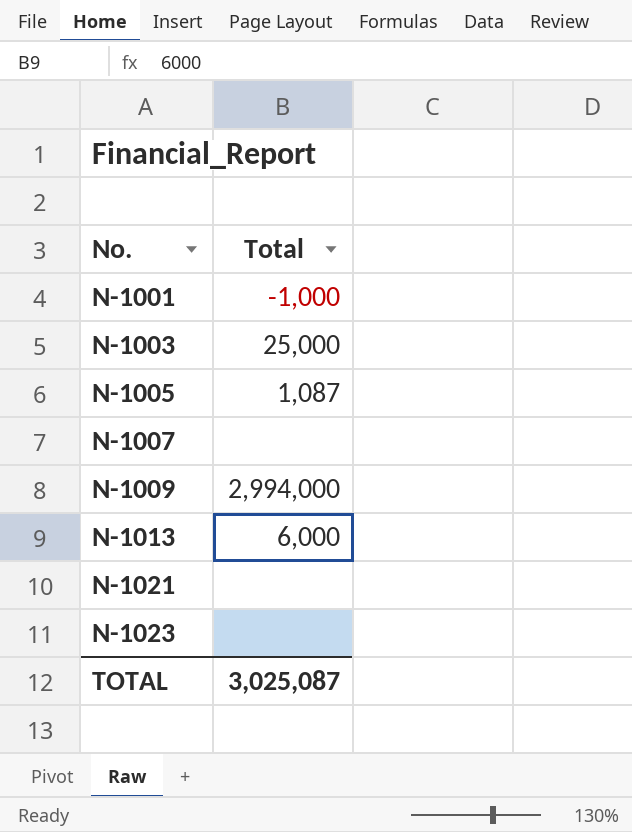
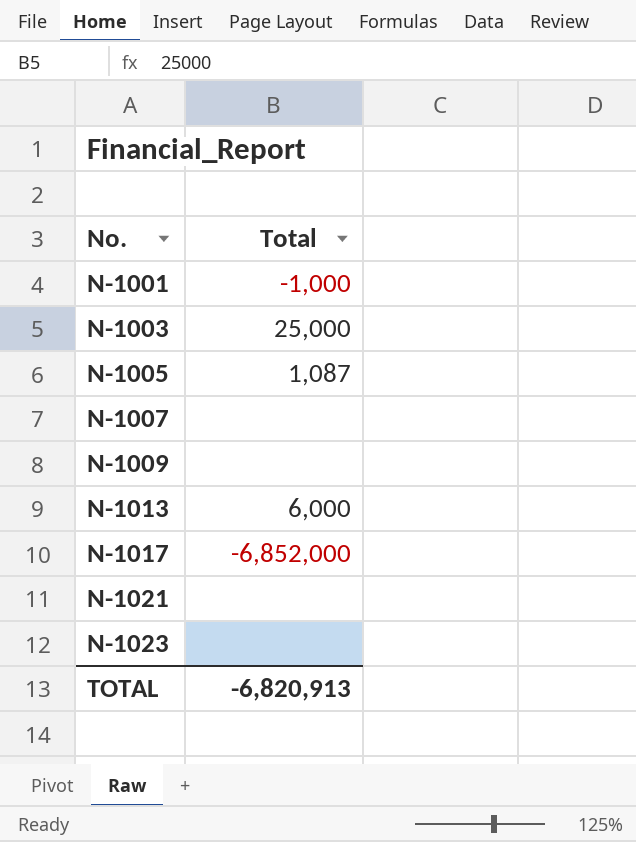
N-1009 | Total: 2,994,000 -> none
row N-1017: none -> -6,852,000
TOTAL | Total: 3,025,087 -> -6,820,913

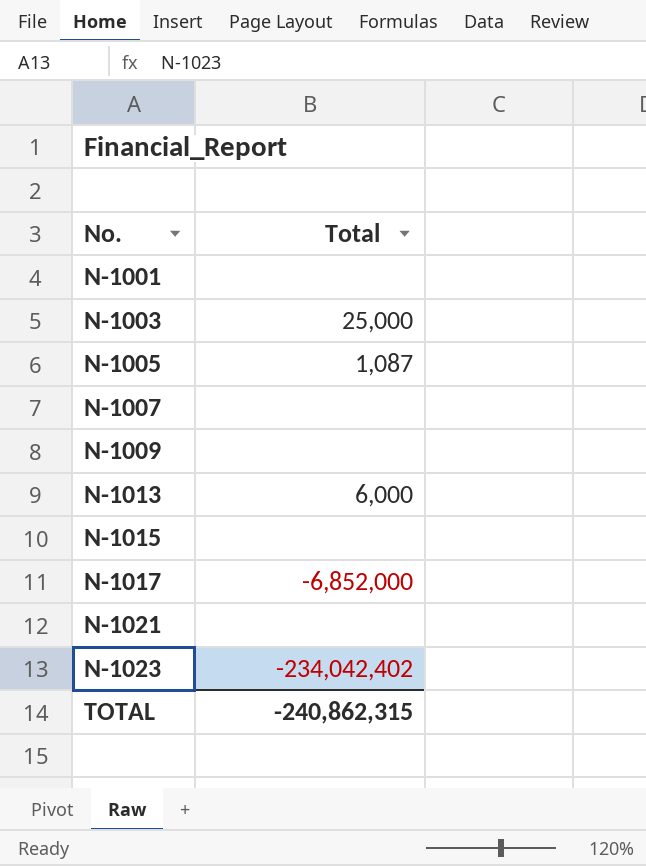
N-1001 | Total: -1,000 -> none
row N-1015: none -> none
N-1023 | Total: none -> -234,042,402
TOTAL | Total: -6,820,913 -> -240,862,315

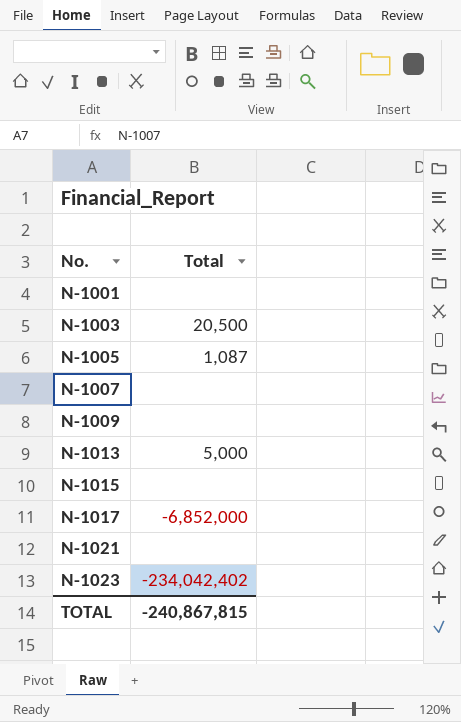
N-1003 | Total: 25,000 -> 20,500
N-1013 | Total: 6,000 -> 5,000
TOTAL | Total: -240,862,315 -> -240,867,815

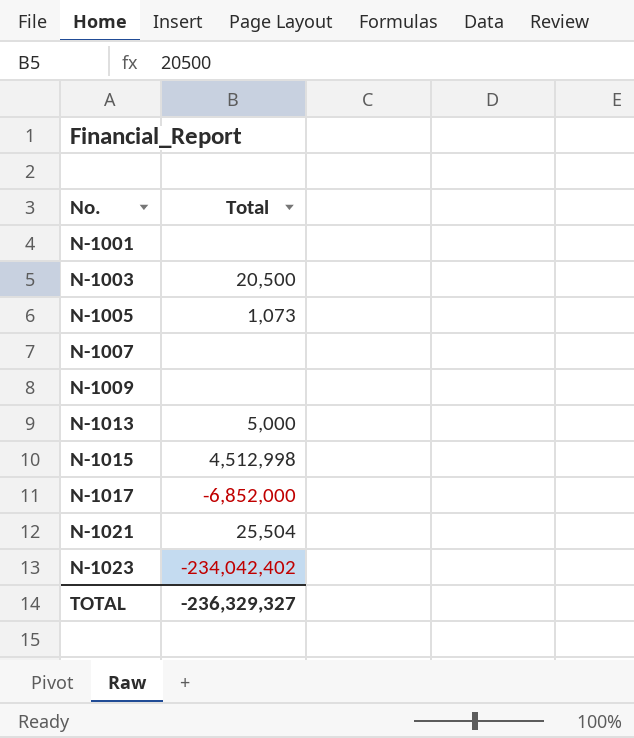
N-1005 | Total: 1,087 -> 1,073
N-1015 | Total: none -> 4,512,998
N-1021 | Total: none -> 25,504
TOTAL | Total: -240,867,815 -> -236,329,327

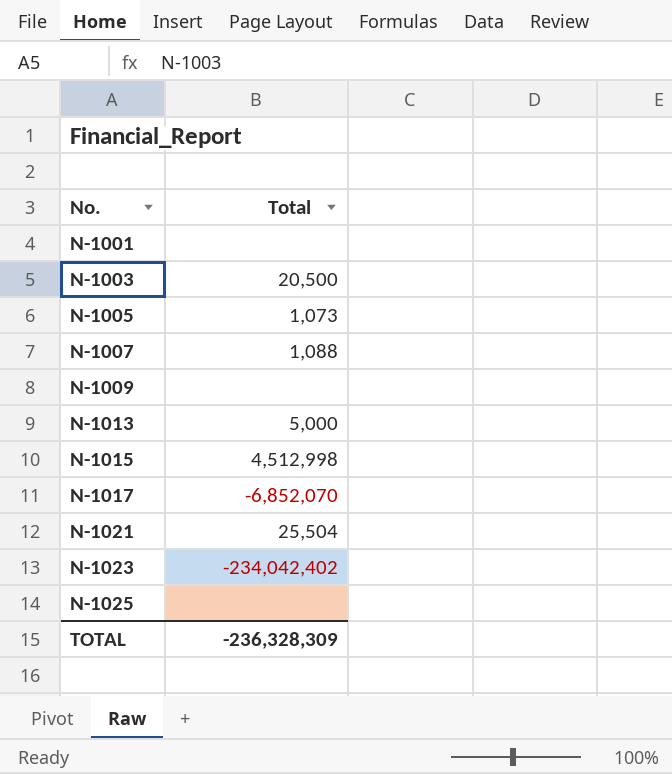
N-1007 | Total: none -> 1,088
N-1017 | Total: -6,852,000 -> -6,852,070
row N-1025: none -> none
TOTAL | Total: -236,329,327 -> -236,328,309

